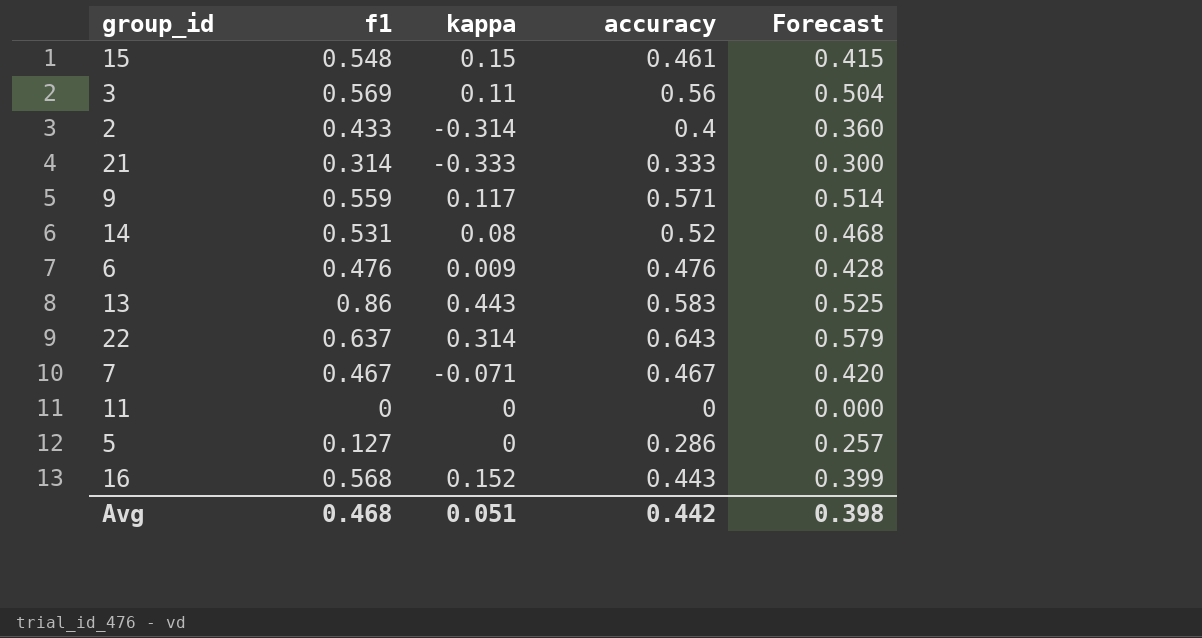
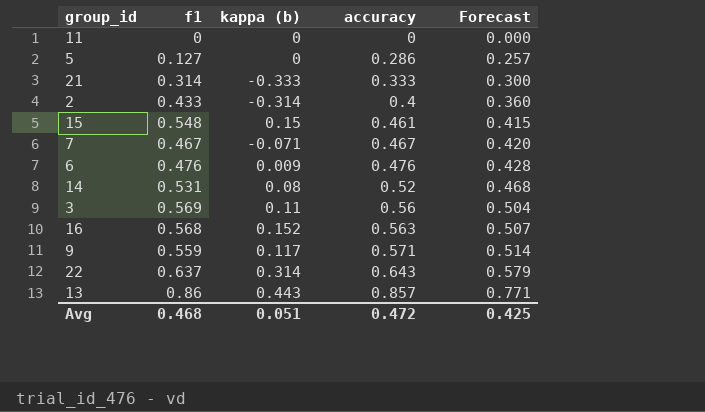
row order: none -> accuracy ascending
column name: kappa -> kappa (b)
16 | accuracy: 0.443 -> 0.563
16 | Forecast: 0.399 -> 0.507
13 | accuracy: 0.583 -> 0.857
13 | Forecast: 0.525 -> 0.771
Avg | accuracy: 0.442 -> 0.472
Avg | Forecast: 0.398 -> 0.425

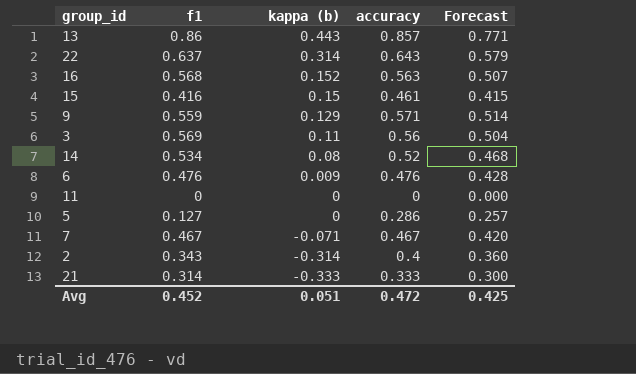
row order: accuracy ascending -> kappa (b) descending
15 | f1: 0.548 -> 0.416
9 | kappa (b): 0.117 -> 0.129
14 | f1: 0.531 -> 0.534
2 | f1: 0.433 -> 0.343
Avg | f1: 0.468 -> 0.452

